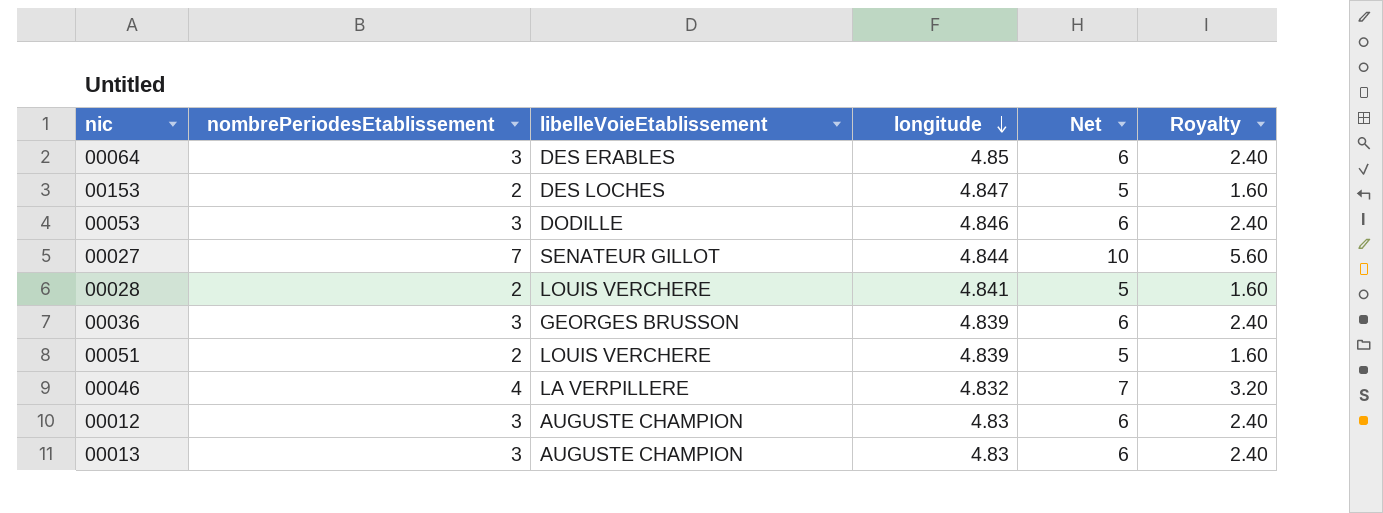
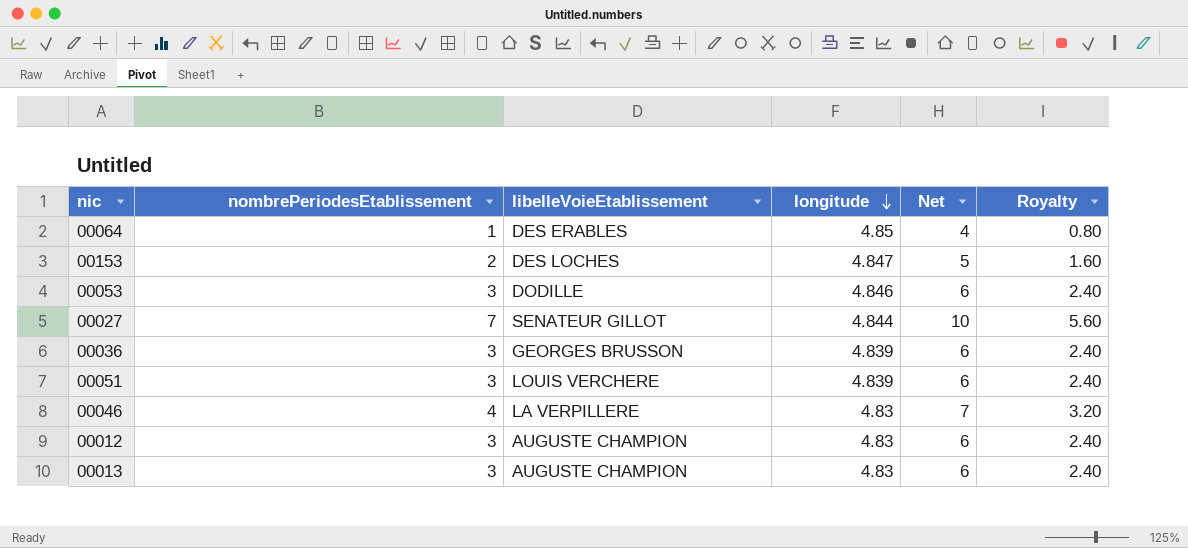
row 00028: 2 | LOUIS VERCHERE | 4.841 | 5 | 1.60 -> none
00064 | nombrePeriodesEtablissement: 3 -> 1
00064 | Net: 6 -> 4
00064 | Royalty: 2.40 -> 0.80
00051 | nombrePeriodesEtablissement: 2 -> 3
00051 | Net: 5 -> 6
00051 | Royalty: 1.60 -> 2.40
00046 | longitude: 4.832 -> 4.83

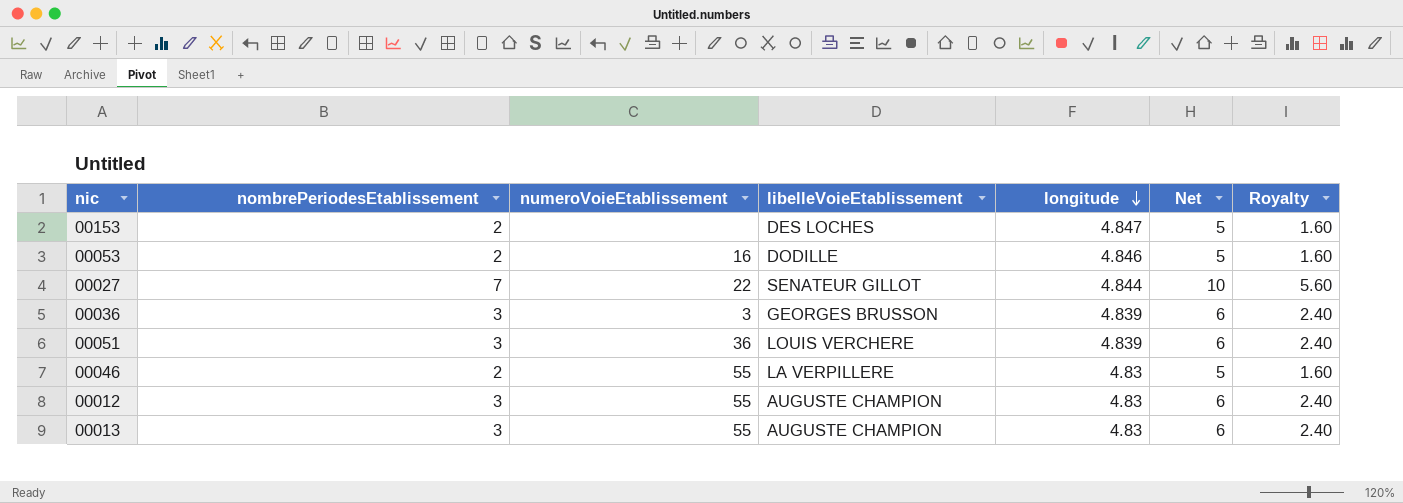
column numeroVoieEtablissement | position: none -> 3
row 00064: 1 | DES ERABLES | 4.85 | 4 | 0.80 -> none
00053 | nombrePeriodesEtablissement: 3 -> 2
00053 | Net: 6 -> 5
00053 | Royalty: 2.40 -> 1.60
00046 | nombrePeriodesEtablissement: 4 -> 2
00046 | Net: 7 -> 5
00046 | Royalty: 3.20 -> 1.60

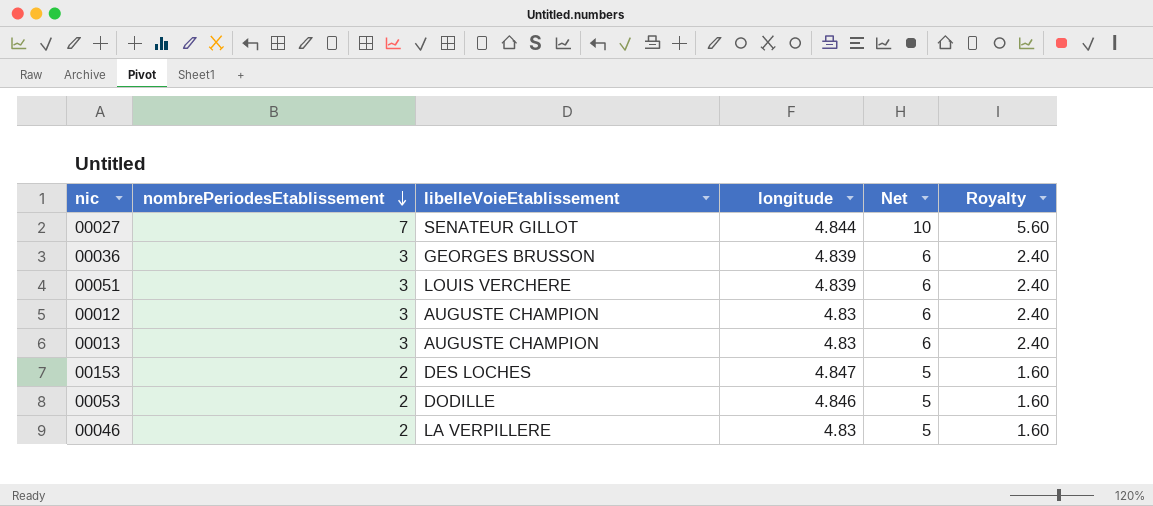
row order: longitude descending -> nombrePeriodesEtablissement descending
column numeroVoieEtablissement | position: 3 -> none

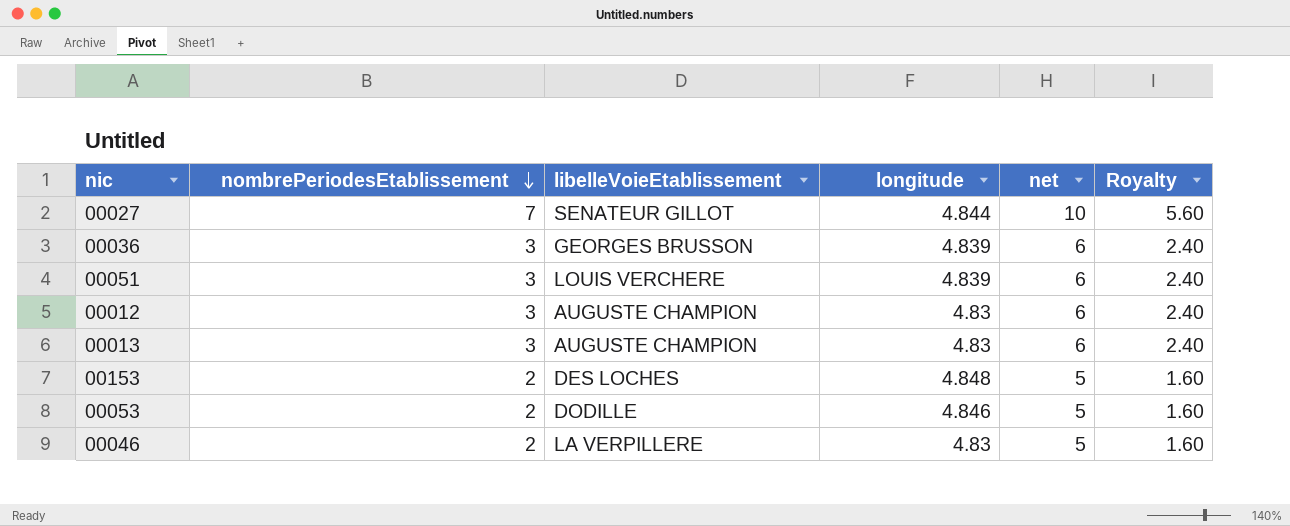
column name: Net -> net
00153 | longitude: 4.847 -> 4.848

